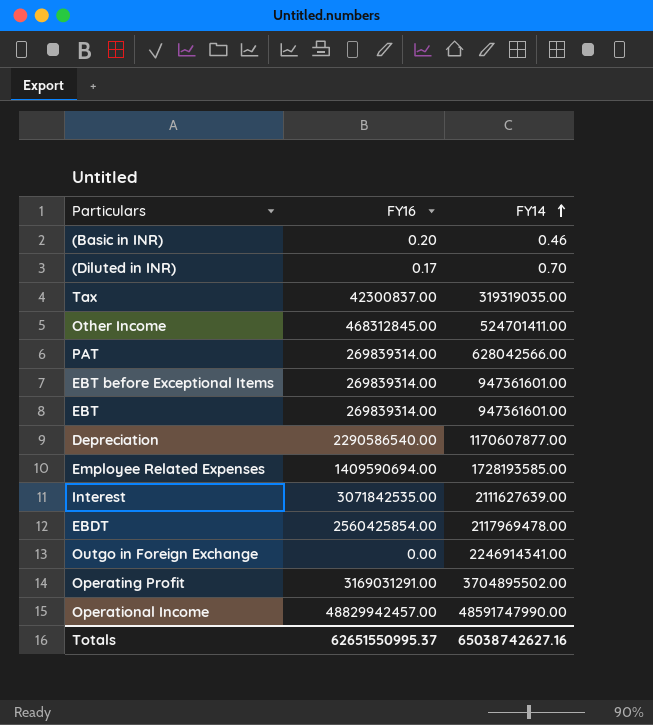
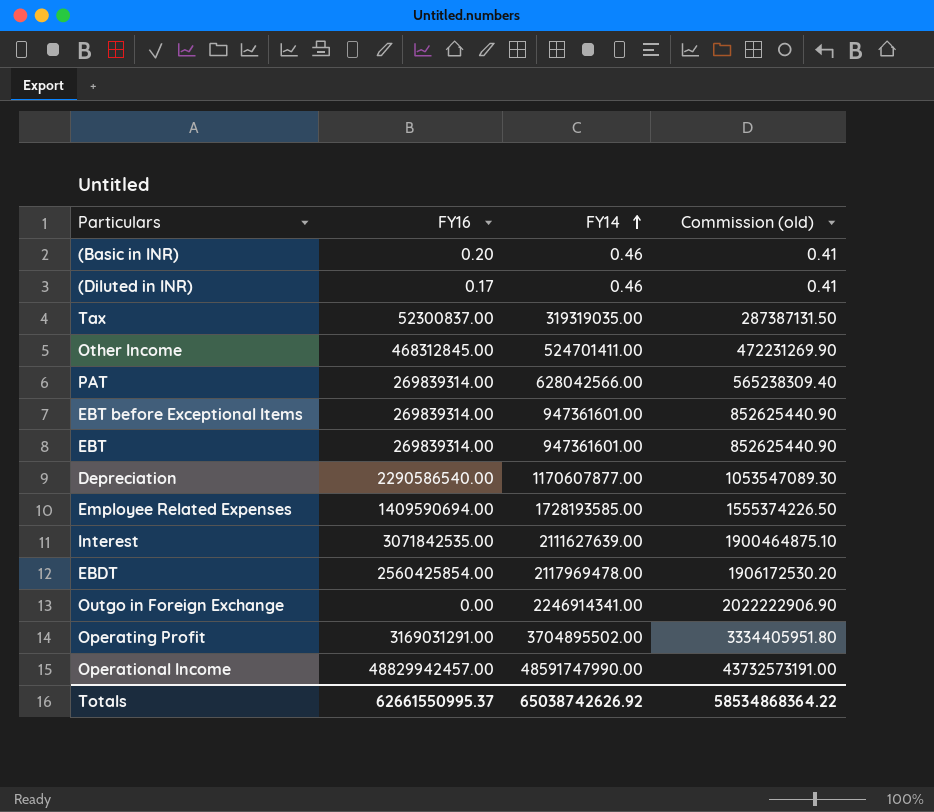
column Commission (old) | formula: none -> [FY14] * 0.9
(Diluted in INR) | FY14: 0.70 -> 0.46
Tax | FY16: 42300837.00 -> 52300837.00
Totals | FY16: 62651550995.37 -> 62661550995.37
Totals | FY14: 65038742627.16 -> 65038742626.92

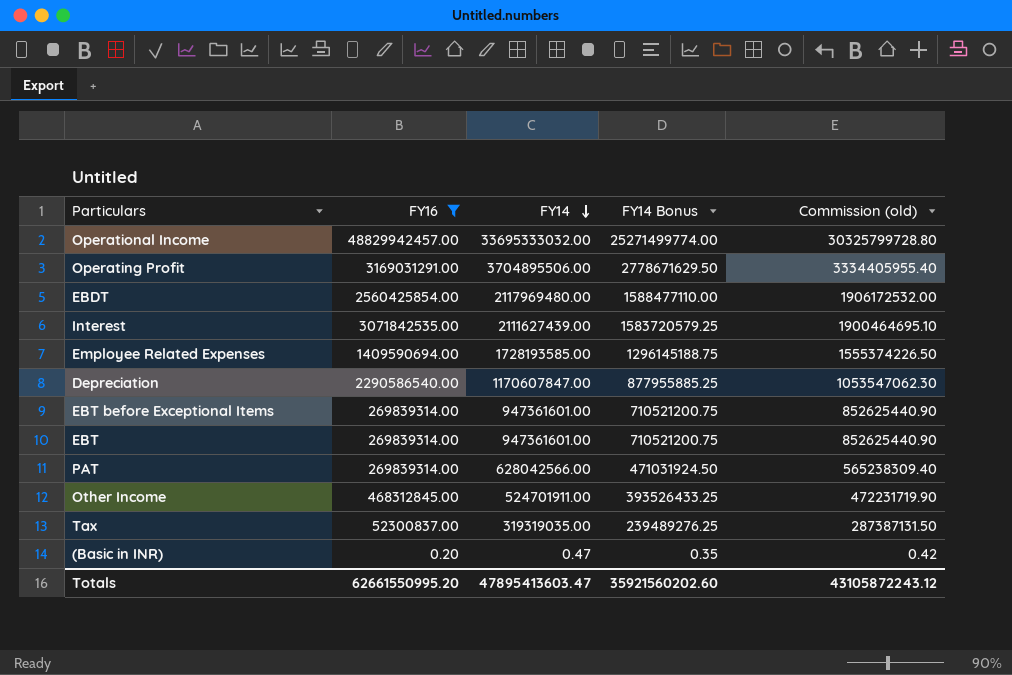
filter: none -> FY16 >= 0.20
row order: FY14 ascending -> FY14 descending
column FY14 Bonus | formula: none -> [FY14] * 0.75
Operational Income | FY14: 48591747990.00 -> 33695333032.00
Operational Income | Commission (old): 43732573191.00 -> 30325799728.80
Operating Profit | FY14: 3704895502.00 -> 3704895506.00
Operating Profit | Commission (old): 3334405951.80 -> 3334405955.40
EBDT | FY14: 2117969478.00 -> 2117969480.00
EBDT | Commission (old): 1906172530.20 -> 1906172532.00
Interest | FY14: 2111627639.00 -> 2111627439.00
Interest | Commission (old): 1900464875.10 -> 1900464695.10
Depreciation | FY14: 1170607877.00 -> 1170607847.00
Depreciation | Commission (old): 1053547089.30 -> 1053547062.30
Other Income | FY14: 524701411.00 -> 524701911.00
Other Income | Commission (old): 472231269.90 -> 472231719.90
(Basic in INR) | FY14: 0.46 -> 0.47
(Basic in INR) | Commission (old): 0.41 -> 0.42
Totals | FY16: 62661550995.37 -> 62661550995.20
Totals | FY14: 65038742626.92 -> 47895413603.47
Totals | Commission (old): 58534868364.22 -> 43105872243.12

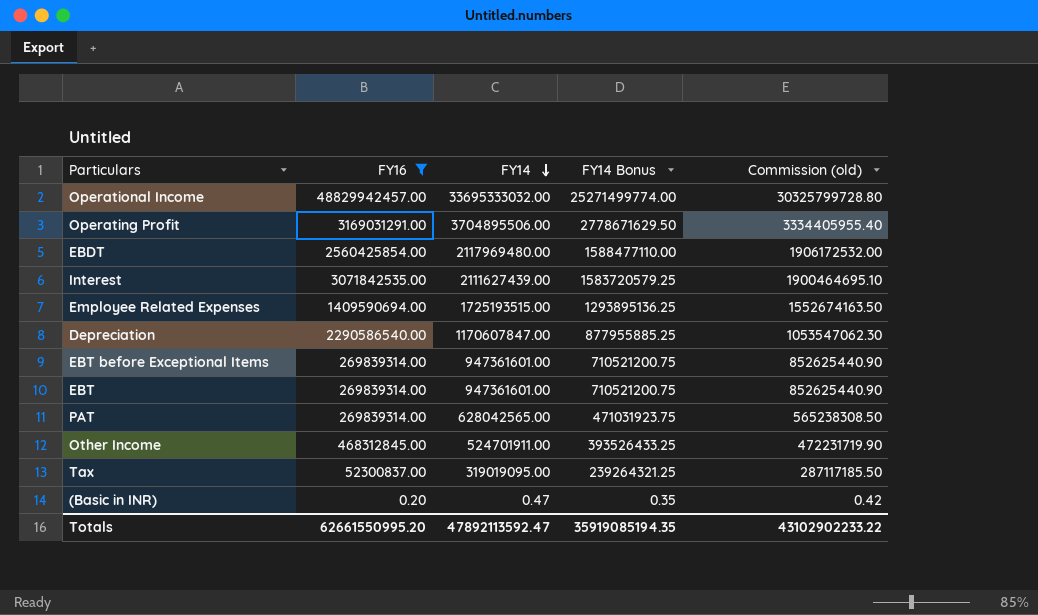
Employee Related Expenses | FY14: 1728193585.00 -> 1725193515.00
Employee Related Expenses | FY14 Bonus: 1296145188.75 -> 1293895136.25
Employee Related Expenses | Commission (old): 1555374226.50 -> 1552674163.50
PAT | FY14: 628042566.00 -> 628042565.00
PAT | FY14 Bonus: 471031924.50 -> 471031923.75
PAT | Commission (old): 565238309.40 -> 565238308.50
Tax | FY14: 319319035.00 -> 319019095.00
Tax | FY14 Bonus: 239489276.25 -> 239264321.25
Tax | Commission (old): 287387131.50 -> 287117185.50
Totals | FY14: 47895413603.47 -> 47892113592.47
Totals | FY14 Bonus: 35921560202.60 -> 35919085194.35
Totals | Commission (old): 43105872243.12 -> 43102902233.22

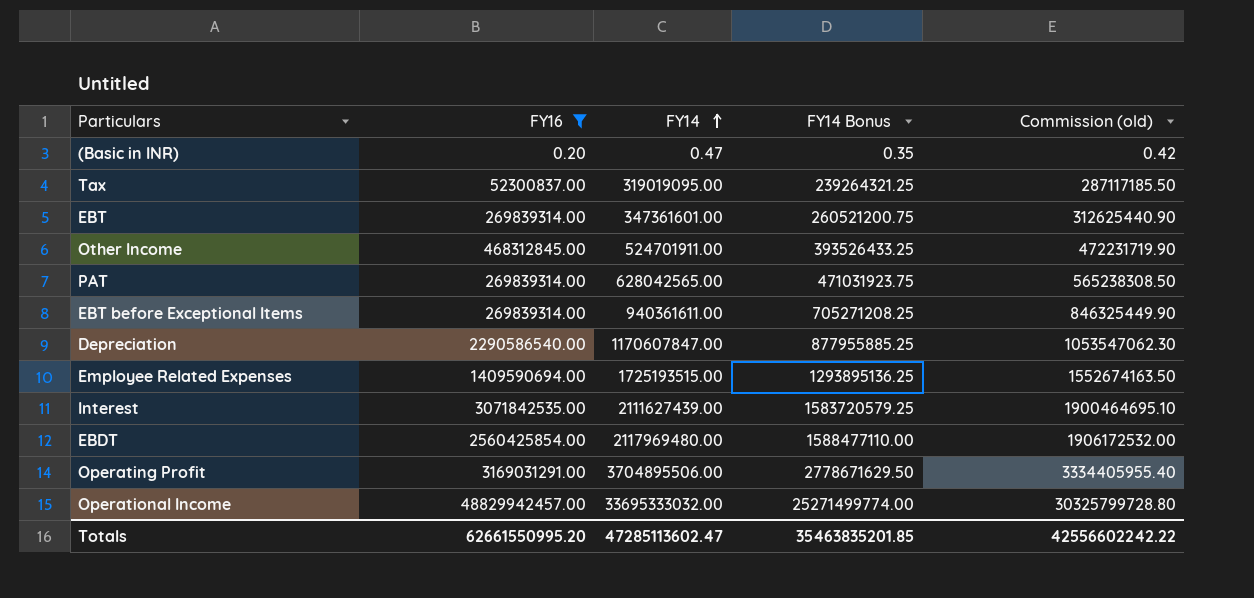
row order: FY14 descending -> FY14 ascending
EBT | FY14: 947361601.00 -> 347361601.00
EBT | FY14 Bonus: 710521200.75 -> 260521200.75
EBT | Commission (old): 852625440.90 -> 312625440.90
EBT before Exceptional Items | FY14: 947361601.00 -> 940361611.00
EBT before Exceptional Items | FY14 Bonus: 710521200.75 -> 705271208.25
EBT before Exceptional Items | Commission (old): 852625440.90 -> 846325449.90
Totals | FY14: 47892113592.47 -> 47285113602.47
Totals | FY14 Bonus: 35919085194.35 -> 35463835201.85
Totals | Commission (old): 43102902233.22 -> 42556602242.22

